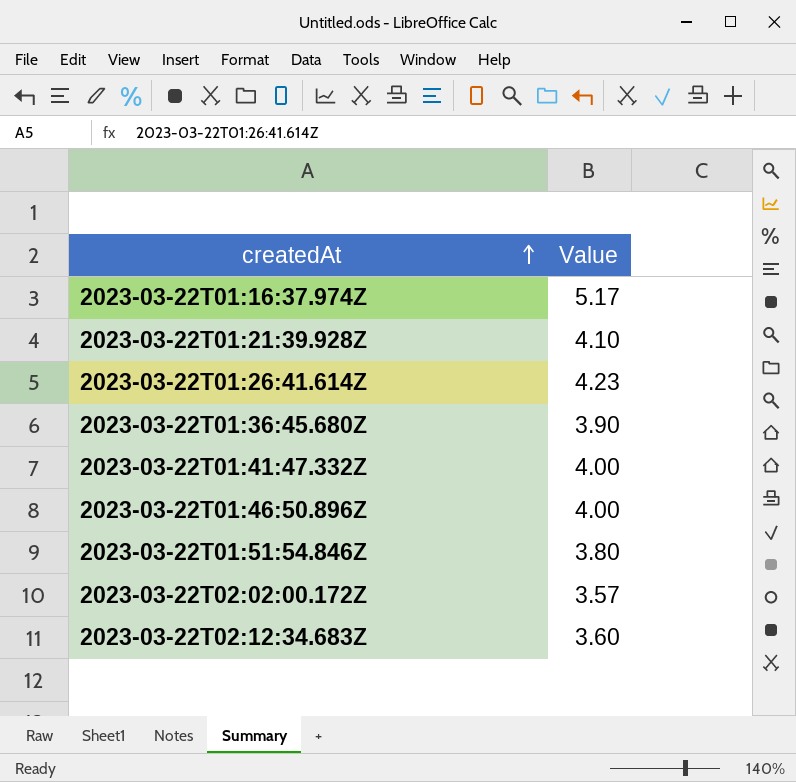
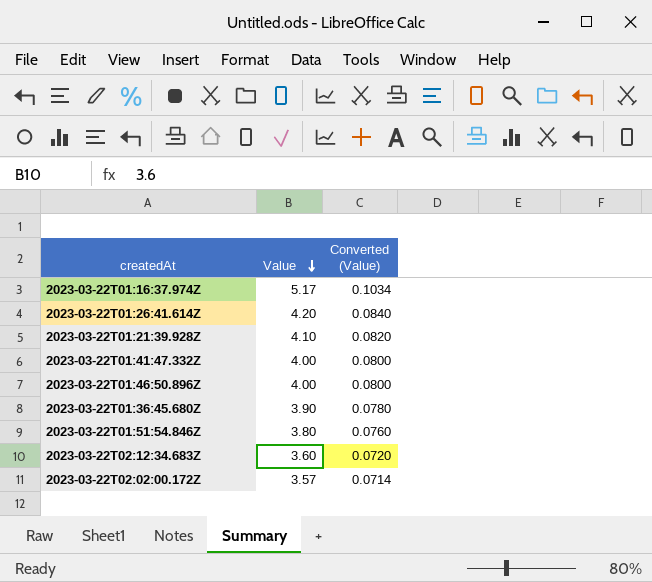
row order: createdAt ascending -> Value descending
column Converted (Value) | formula: none -> [Value] * 0.02
2023-03-22T01:26:41.614Z | Value: 4.23 -> 4.20

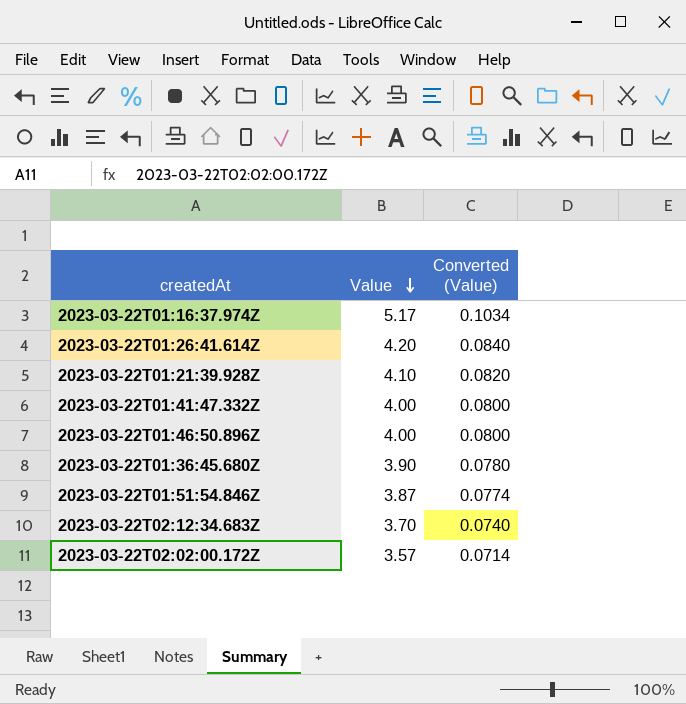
2023-03-22T01:51:54.846Z | Value: 3.80 -> 3.87
2023-03-22T01:51:54.846Z | Converted (Value): 0.0760 -> 0.0774
2023-03-22T02:12:34.683Z | Value: 3.60 -> 3.70
2023-03-22T02:12:34.683Z | Converted (Value): 0.0720 -> 0.0740

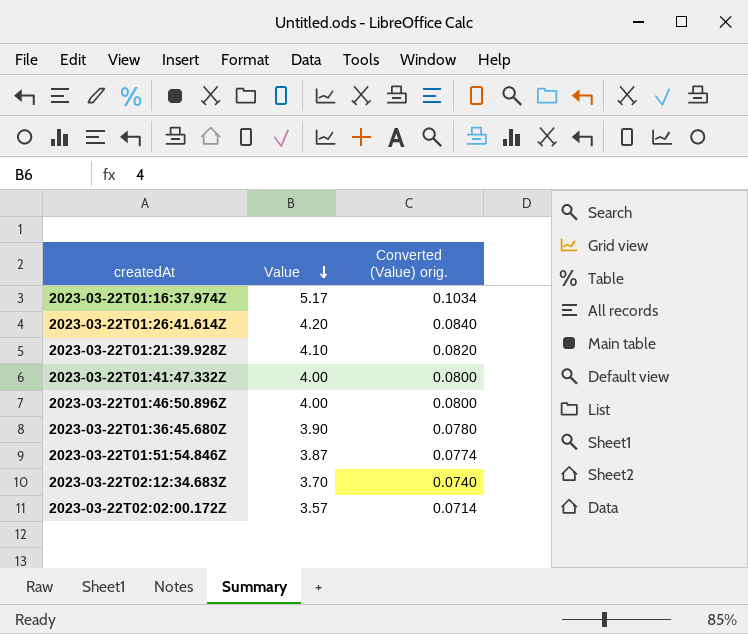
column name: Converted (Value) -> Converted (Value) orig.

